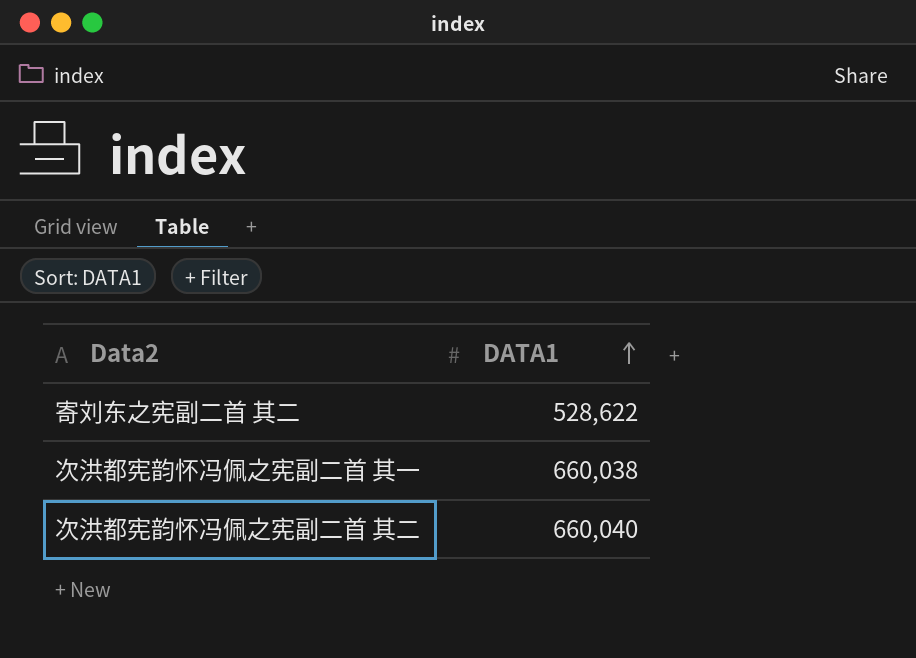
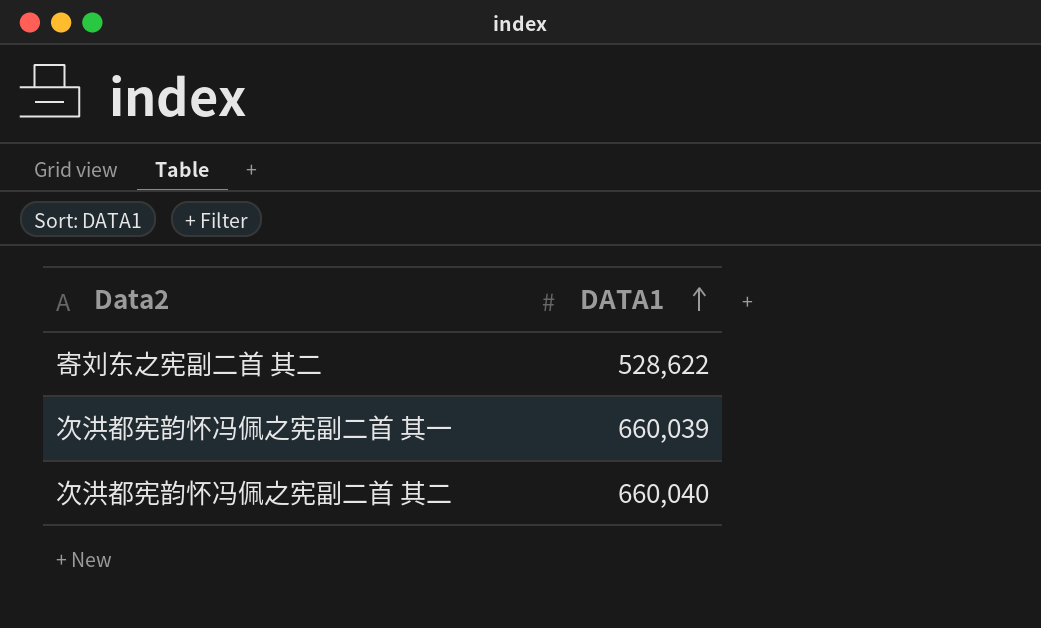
次洪都宪韵怀冯佩之宪副二首 其一 | DATA1: 660,038 -> 660,039

